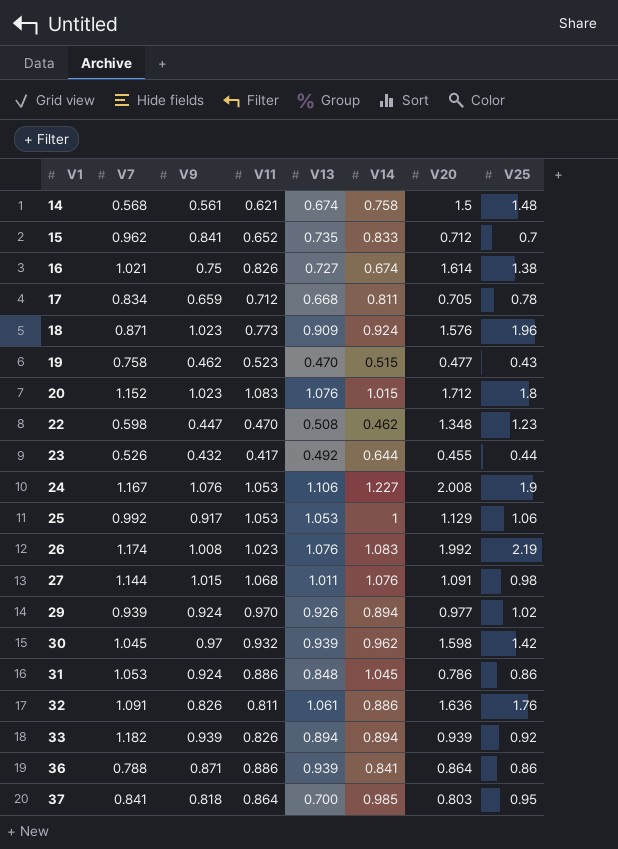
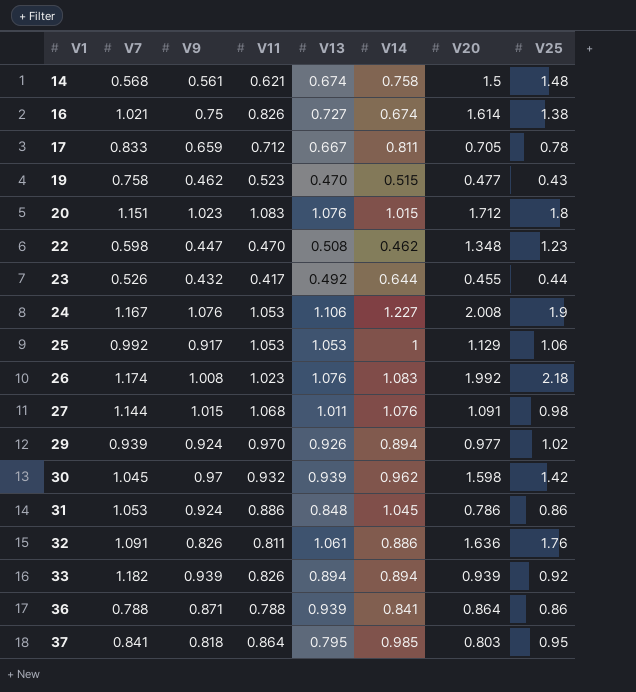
row 15: 0.962 | 0.841 | 0.652 | 0.735 | 0.833 | 0.712 | 0.7 -> none
row 18: 0.871 | 1.023 | 0.773 | 0.909 | 0.924 | 1.576 | 1.96 -> none
17 | V7: 0.834 -> 0.833
17 | V13: 0.668 -> 0.667
20 | V7: 1.152 -> 1.151
26 | V25: 2.19 -> 2.18
36 | V11: 0.886 -> 0.788
37 | V13: 0.700 -> 0.795

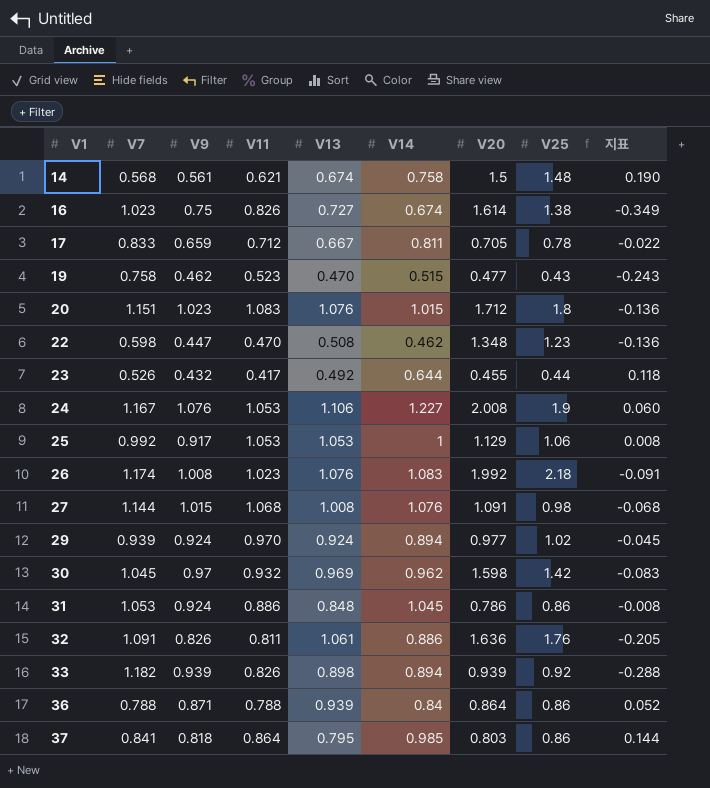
column 지표 | formula: none -> [V14] - [V7]
16 | V7: 1.021 -> 1.023
27 | V13: 1.011 -> 1.008
29 | V13: 0.926 -> 0.924
30 | V13: 0.939 -> 0.969
33 | V13: 0.894 -> 0.898
36 | V14: 0.841 -> 0.84
37 | V25: 0.95 -> 0.86

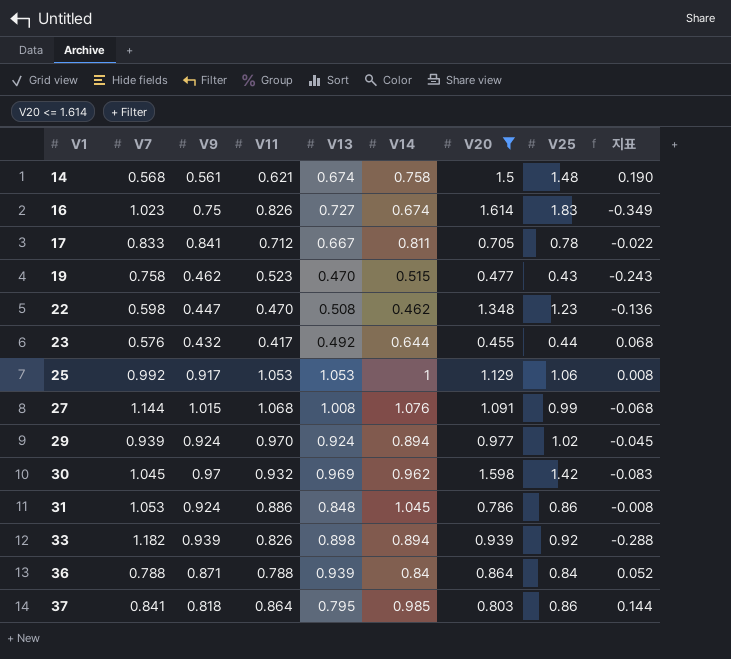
filter: none -> V20 <= 1.614
16 | V25: 1.38 -> 1.83
17 | V9: 0.659 -> 0.841
23 | V7: 0.526 -> 0.576
23 | 지표: 0.118 -> 0.068
27 | V25: 0.98 -> 0.99
36 | V25: 0.86 -> 0.84

